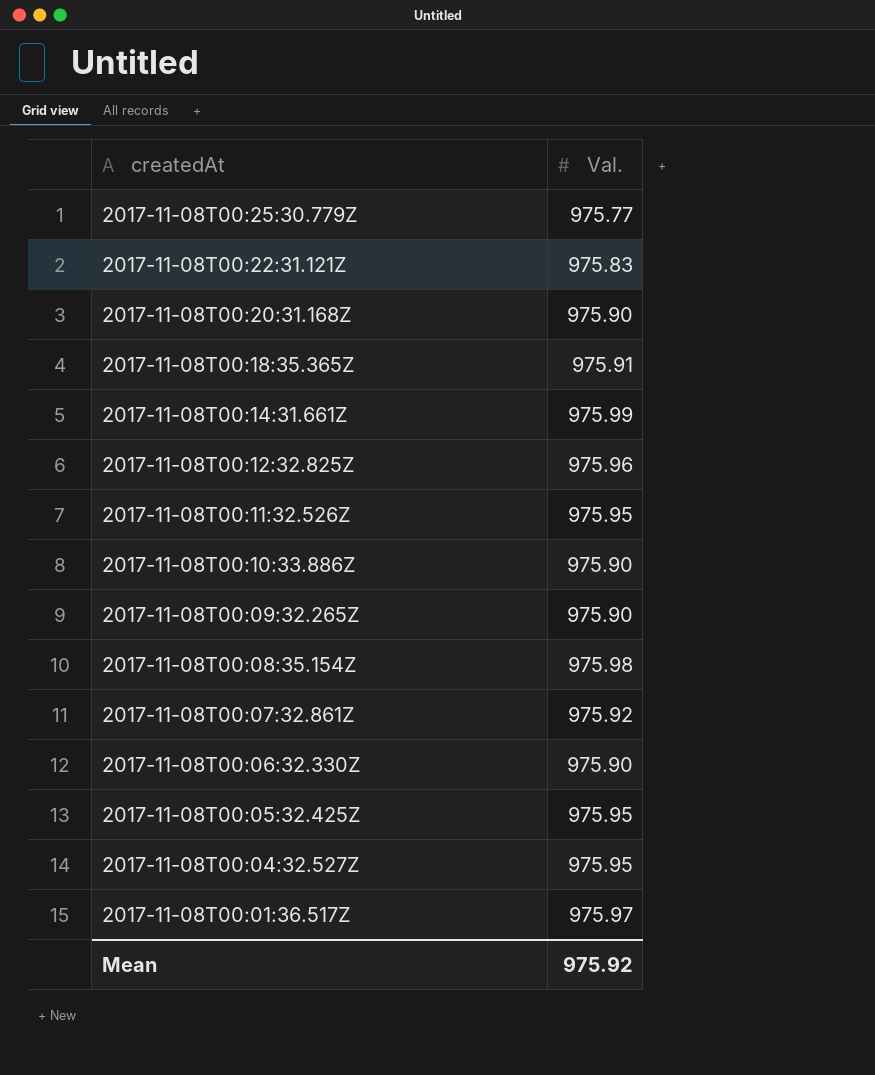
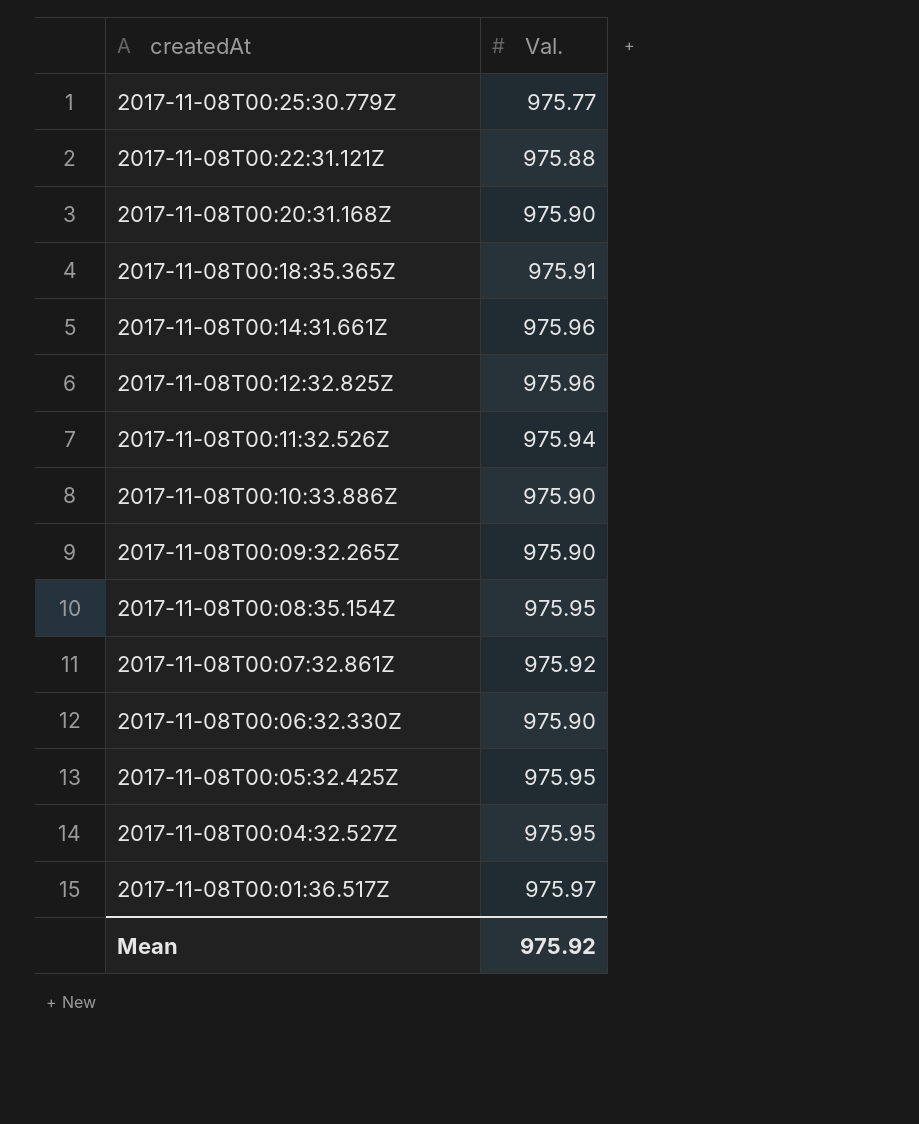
2017-11-08T00:22:31.121Z | Val.: 975.83 -> 975.88
2017-11-08T00:14:31.661Z | Val.: 975.99 -> 975.96
2017-11-08T00:11:32.526Z | Val.: 975.95 -> 975.94
2017-11-08T00:08:35.154Z | Val.: 975.98 -> 975.95

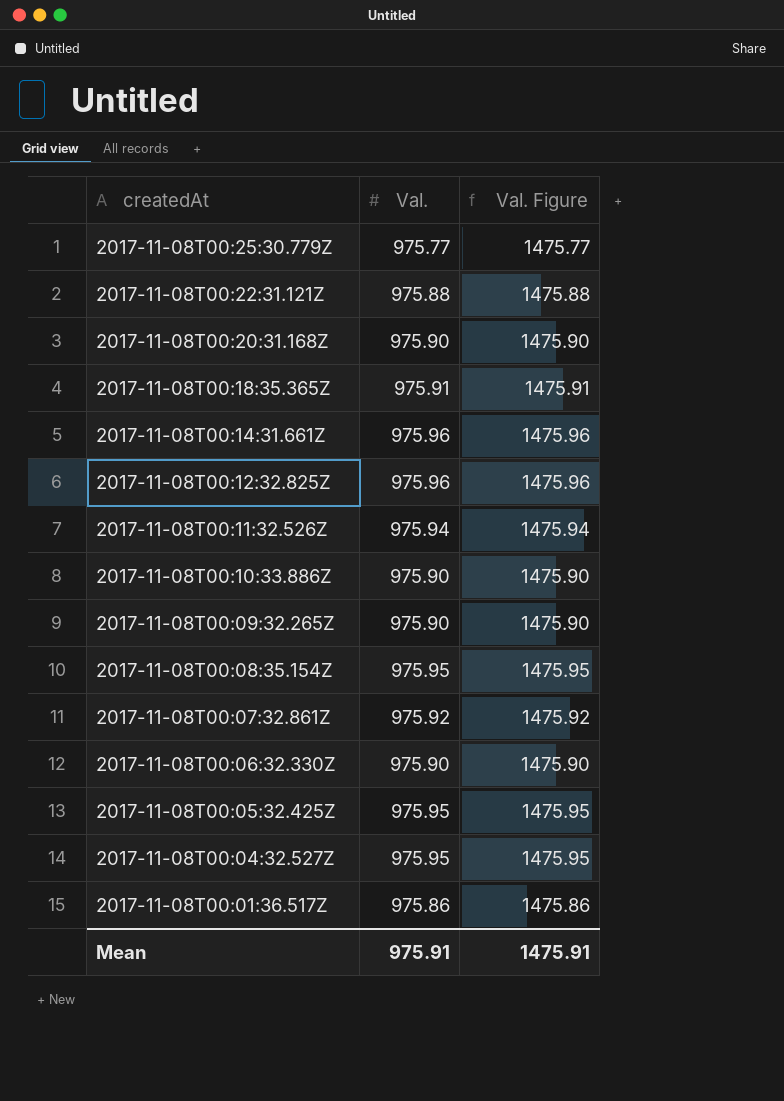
column Val. Figure | formula: none -> [Val.] + 500
2017-11-08T00:01:36.517Z | Val.: 975.97 -> 975.86
Mean | Val.: 975.92 -> 975.91

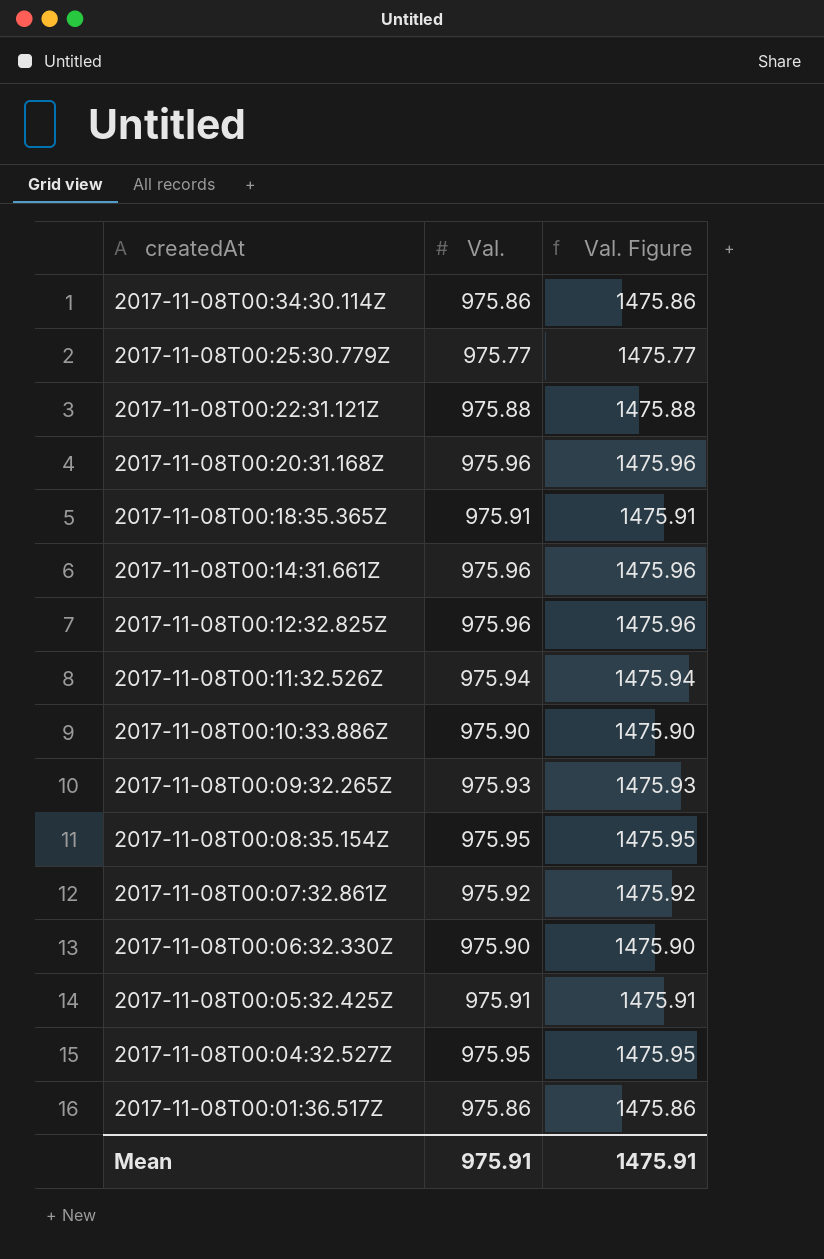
row 2017-11-08T00:34:30.114Z: none -> 975.86 | 1475.86
2017-11-08T00:20:31.168Z | Val.: 975.90 -> 975.96
2017-11-08T00:20:31.168Z | Val. Figure: 1475.90 -> 1475.96
2017-11-08T00:09:32.265Z | Val.: 975.90 -> 975.93
2017-11-08T00:09:32.265Z | Val. Figure: 1475.90 -> 1475.93
2017-11-08T00:05:32.425Z | Val.: 975.95 -> 975.91
2017-11-08T00:05:32.425Z | Val. Figure: 1475.95 -> 1475.91

